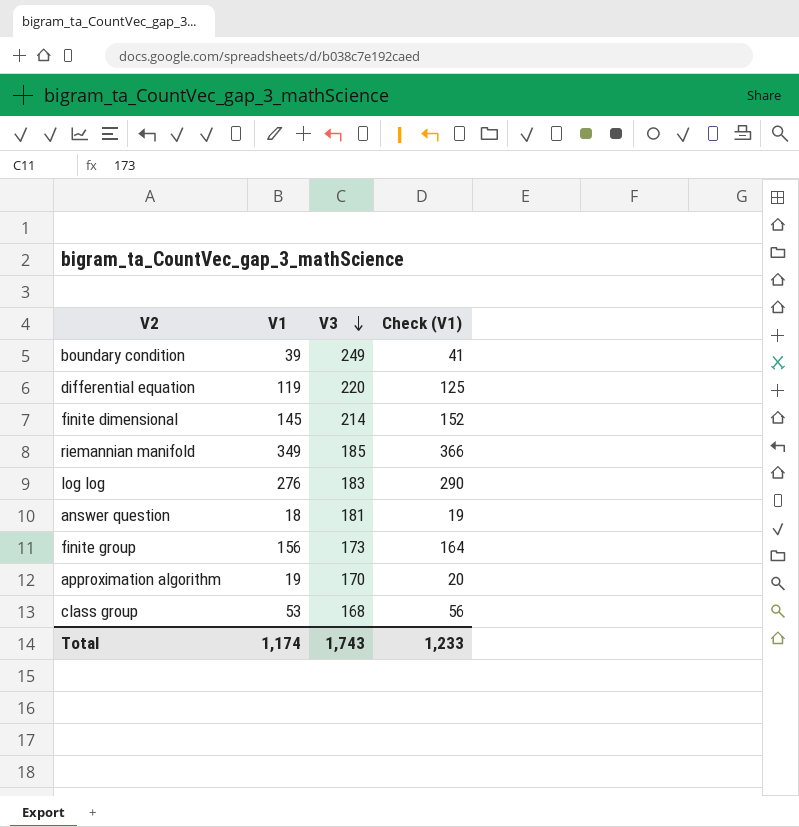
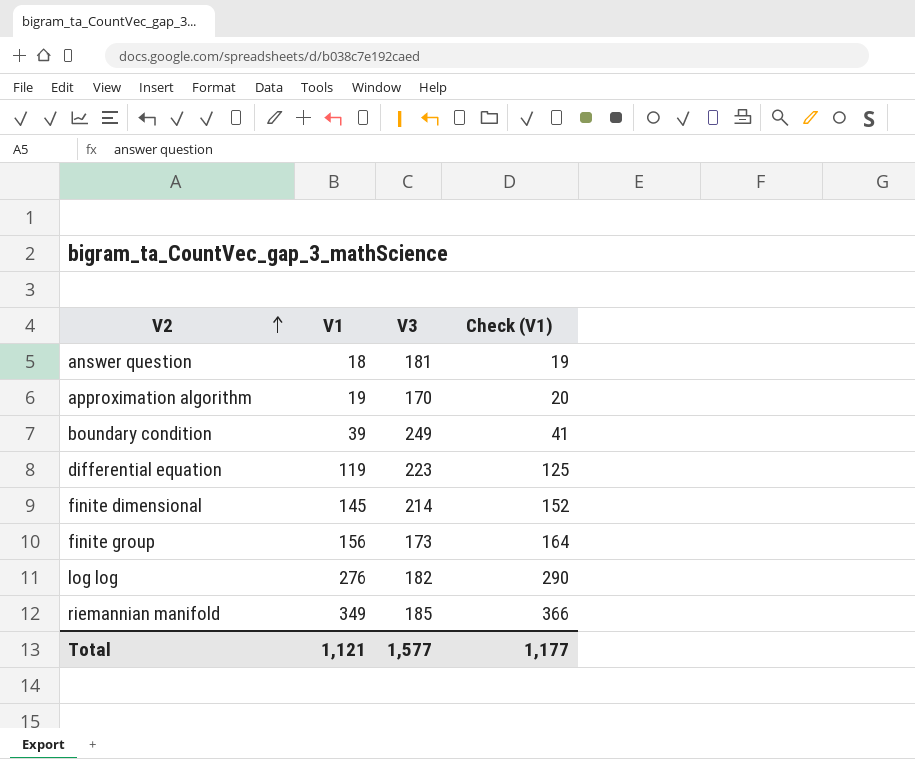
row order: V3 descending -> V2 ascending
row class group: 53 | 168 | 56 -> none
differential equation | V3: 220 -> 223
log log | V3: 183 -> 182
Total | V1: 1,174 -> 1,121
Total | V3: 1,743 -> 1,577
Total | Check (V1): 1,233 -> 1,177

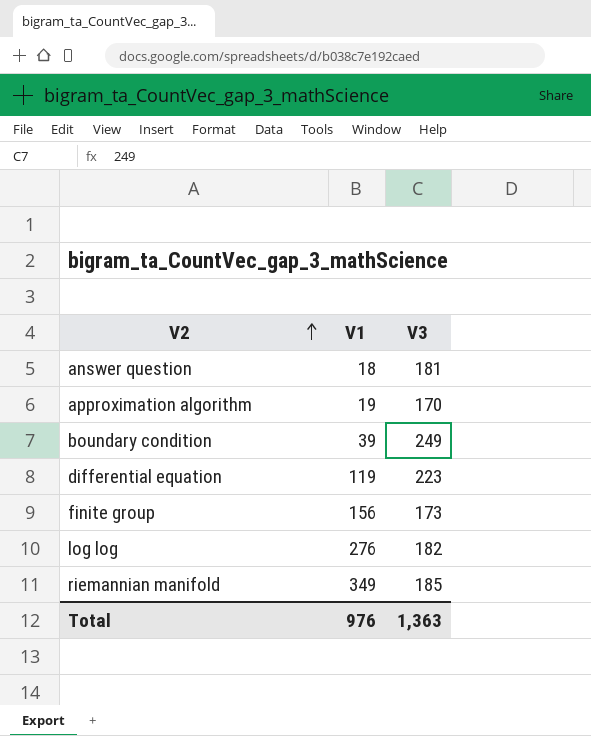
column Check (V1) | formula: [V1] * 1.05 -> none
row finite dimensional: 145 | 214 | 152 -> none
Total | V1: 1,121 -> 976
Total | V3: 1,577 -> 1,363

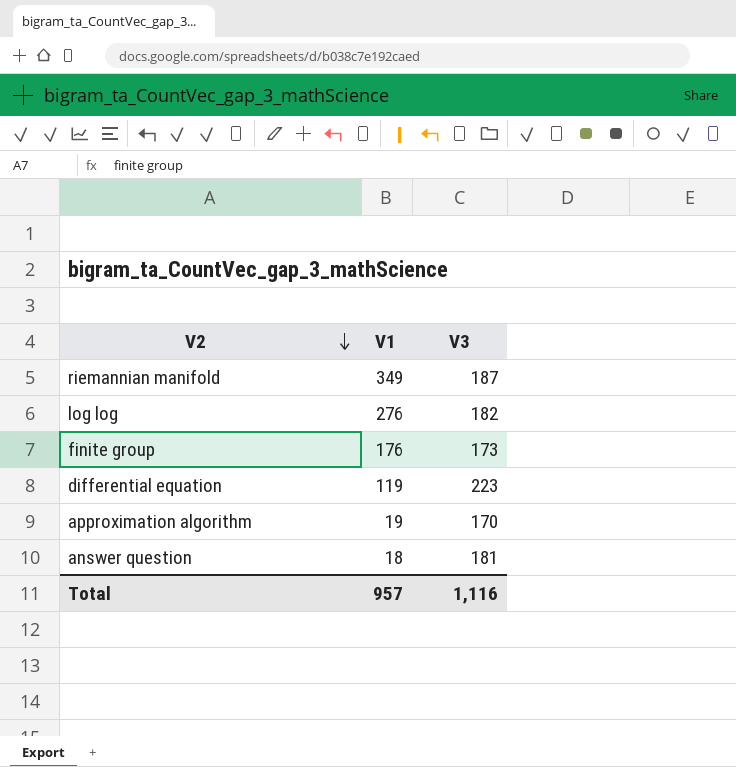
row order: V2 ascending -> V2 descending
row boundary condition: 39 | 249 -> none
riemannian manifold | V3: 185 -> 187
finite group | V1: 156 -> 176
Total | V1: 976 -> 957
Total | V3: 1,363 -> 1,116

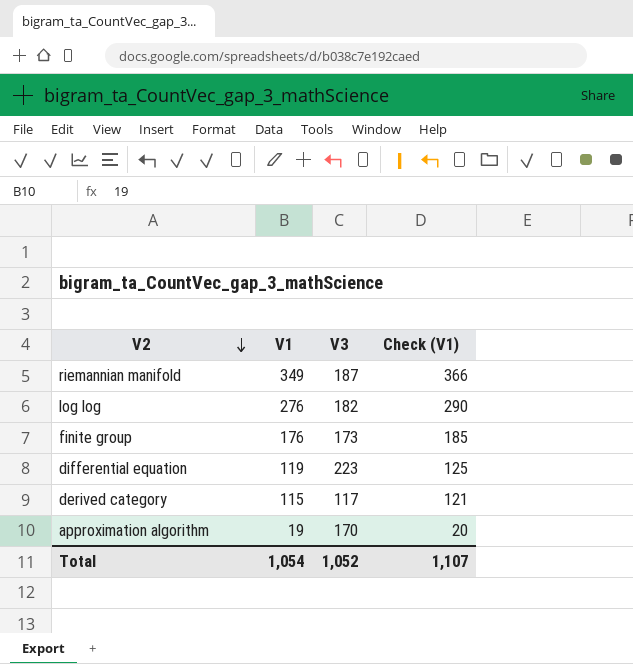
column Check (V1) | formula: none -> [V1] * 1.05
row answer question: 18 | 181 -> none
row derived category: none -> 115 | 117 | 121
Total | V1: 957 -> 1,054
Total | V3: 1,116 -> 1,052

